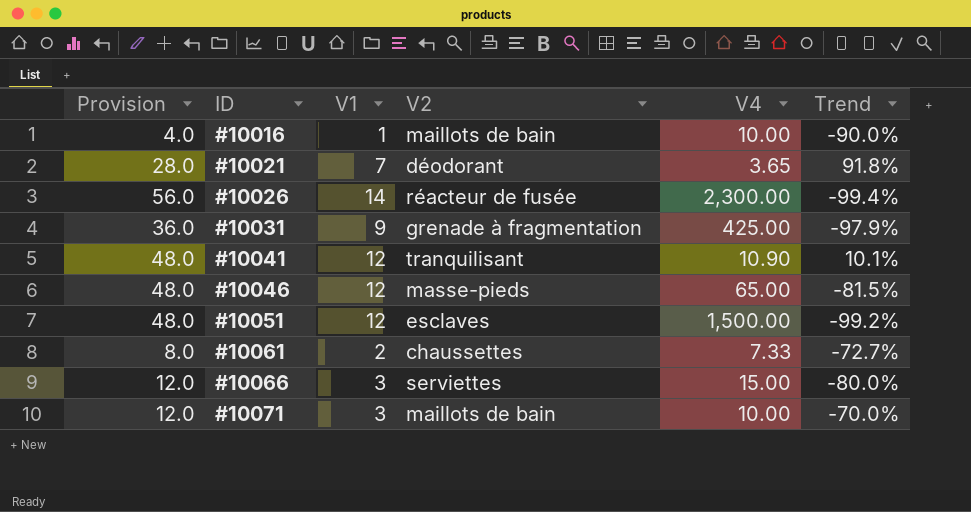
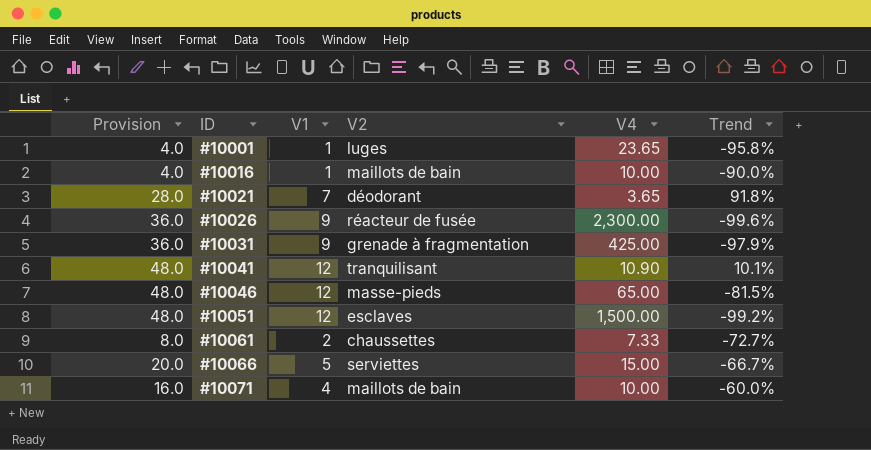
row #10001: none -> 4.0 | 1 | luges | 23.65 | -95.8%
#10026 | Provision: 56.0 -> 36.0
#10026 | V1: 14 -> 9
#10026 | Trend: -99.4% -> -99.6%
#10066 | Provision: 12.0 -> 20.0
#10066 | V1: 3 -> 5
#10066 | Trend: -80.0% -> -66.7%
#10071 | Provision: 12.0 -> 16.0
#10071 | V1: 3 -> 4
#10071 | Trend: -70.0% -> -60.0%

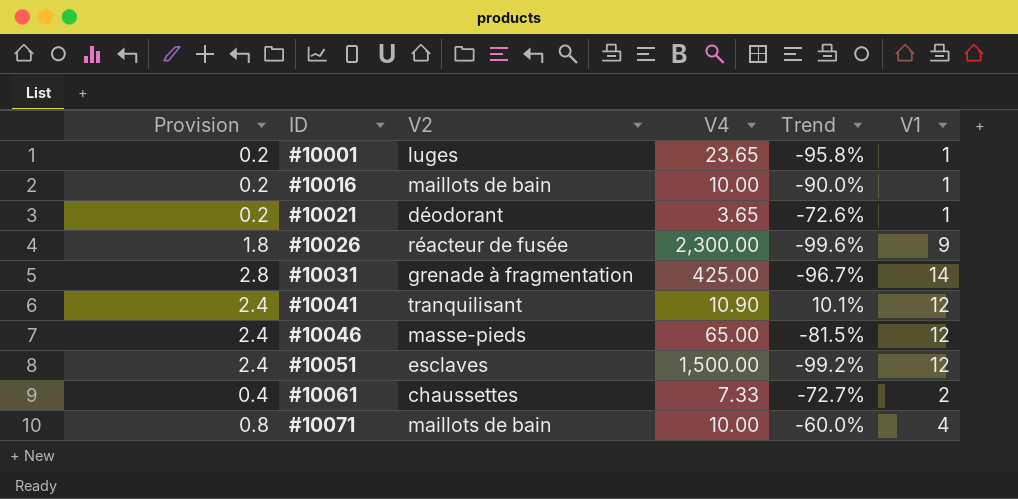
column Provision | formula: [V1] * 4 -> [V1] * 0.2
column V1 | position: 3 -> 6
row #10066: 20.0 | 5 | serviettes | 15.00 | -66.7% -> none
#10021 | Trend: 91.8% -> -72.6%
#10021 | V1: 7 -> 1
#10031 | Trend: -97.9% -> -96.7%
#10031 | V1: 9 -> 14

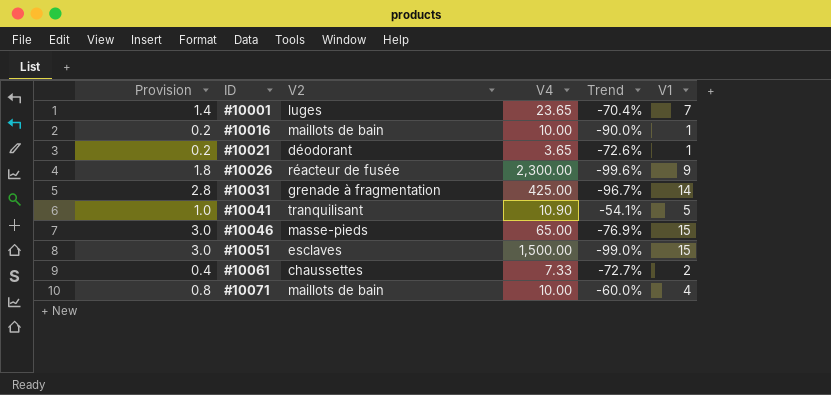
#10001 | Provision: 0.2 -> 1.4
#10001 | Trend: -95.8% -> -70.4%
#10001 | V1: 1 -> 7
#10041 | Provision: 2.4 -> 1.0
#10041 | Trend: 10.1% -> -54.1%
#10041 | V1: 12 -> 5
#10046 | Provision: 2.4 -> 3.0
#10046 | Trend: -81.5% -> -76.9%
#10046 | V1: 12 -> 15
#10051 | Provision: 2.4 -> 3.0
#10051 | Trend: -99.2% -> -99.0%
#10051 | V1: 12 -> 15

